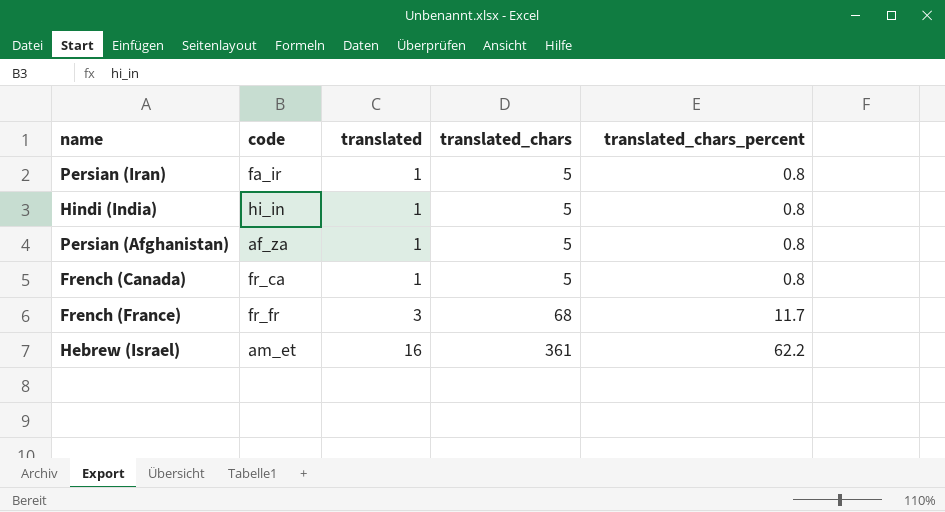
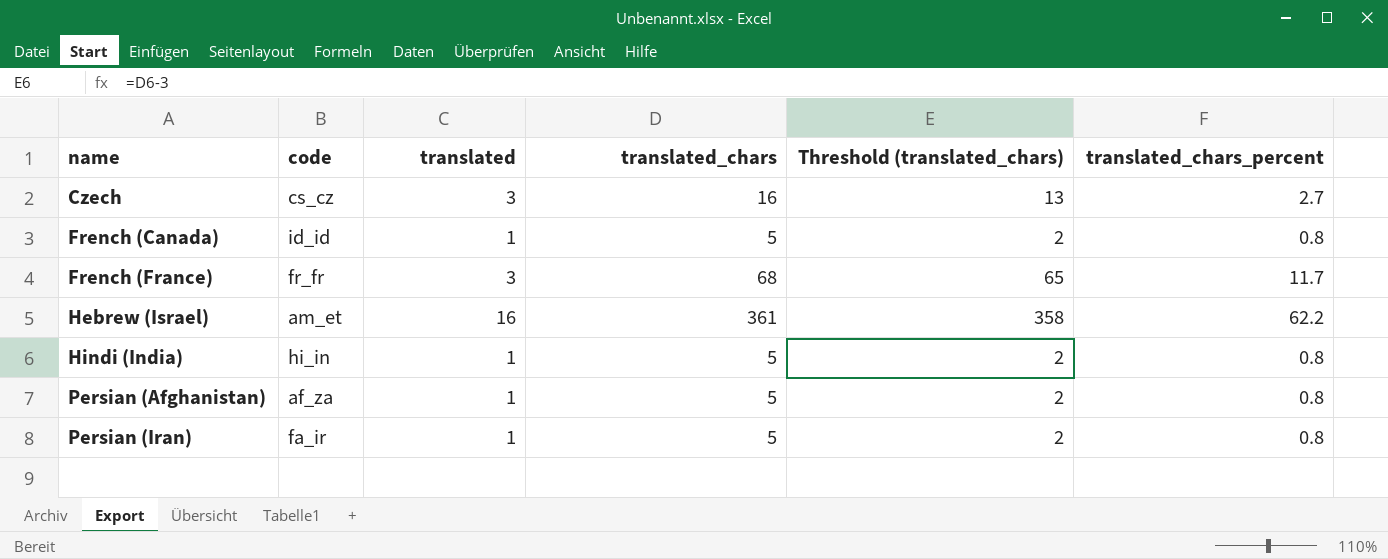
row order: translated ascending -> name ascending
column Threshold (translated_chars) | formula: none -> [translated_chars] - 3
row Czech: none -> cs_cz | 3 | 16 | 13 | 2.7
French (Canada) | code: fr_ca -> id_id

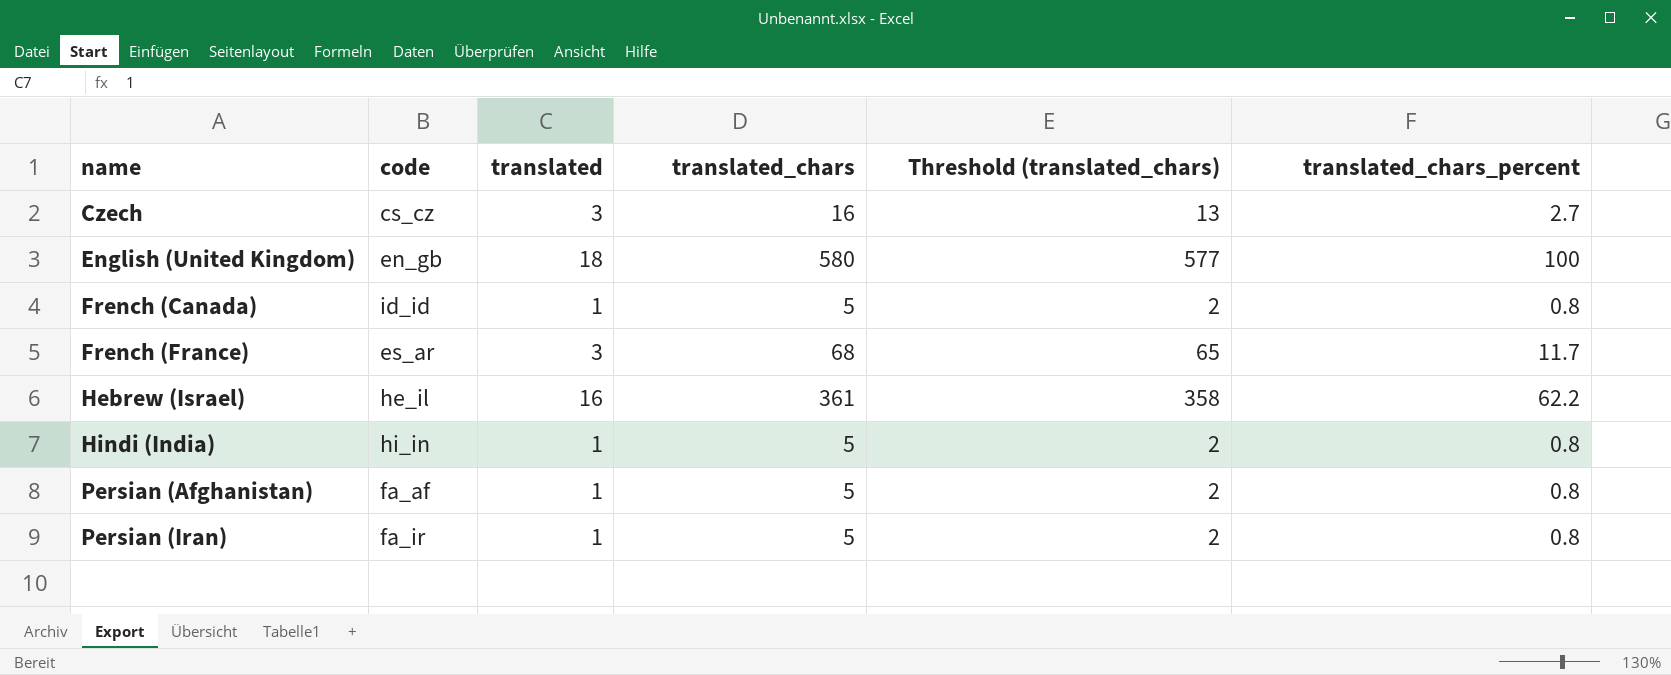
row English (United Kingdom): none -> en_gb | 18 | 580 | 577 | 100
French (France) | code: fr_fr -> es_ar
Hebrew (Israel) | code: am_et -> he_il
Persian (Afghanistan) | code: af_za -> fa_af

